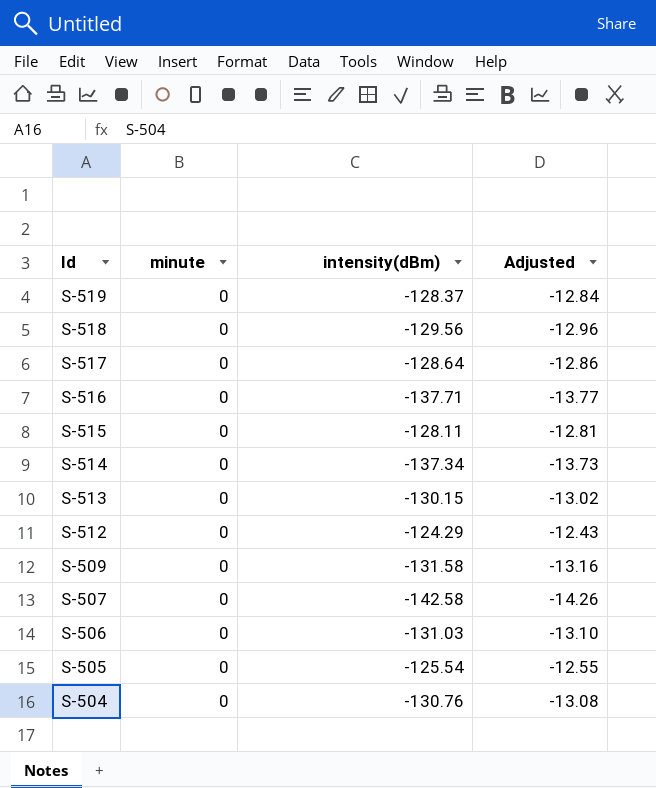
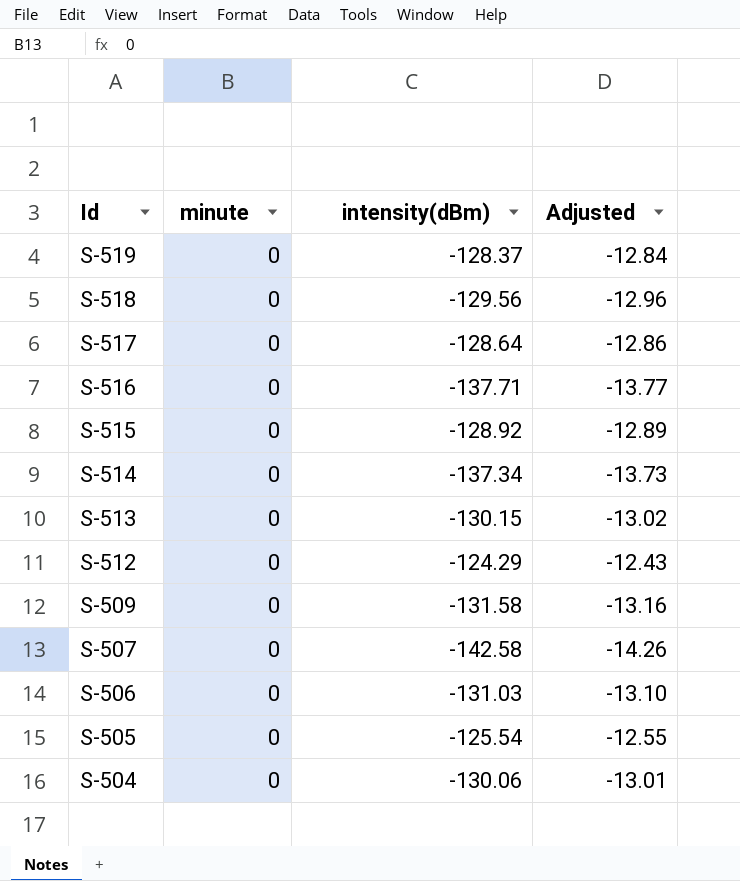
S-515 | intensity(dBm): -128.11 -> -128.92
S-515 | Adjusted: -12.81 -> -12.89
S-504 | intensity(dBm): -130.76 -> -130.06
S-504 | Adjusted: -13.08 -> -13.01

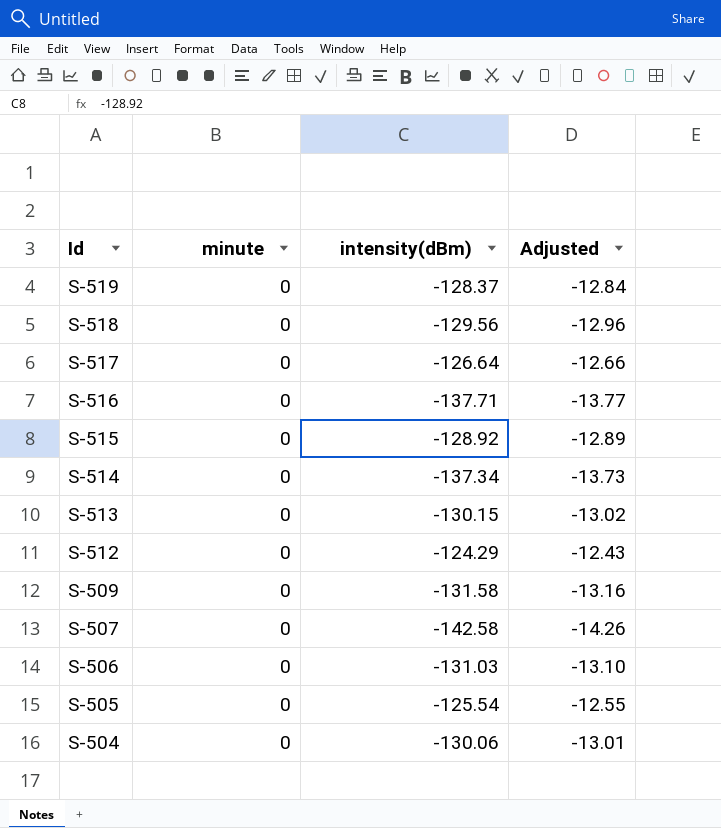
S-517 | intensity(dBm): -128.64 -> -126.64
S-517 | Adjusted: -12.86 -> -12.66

